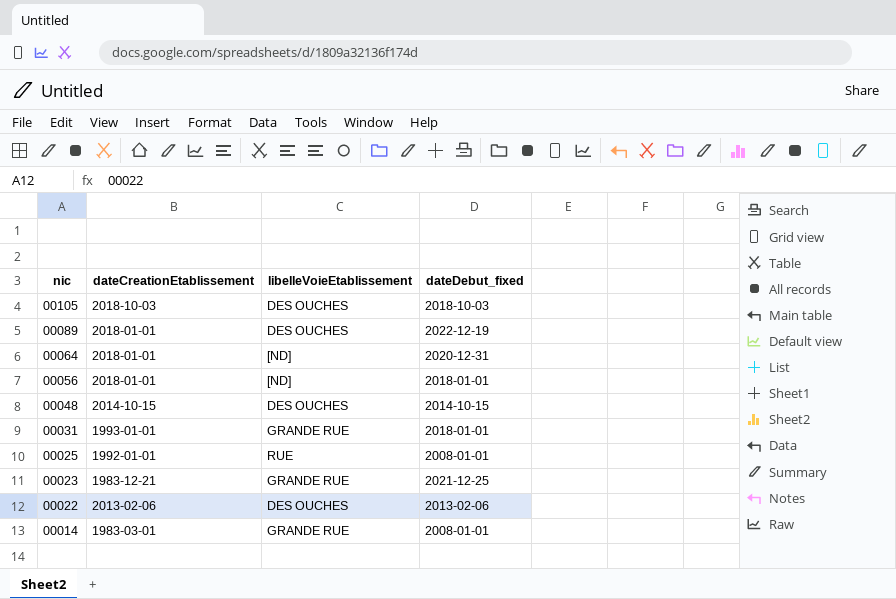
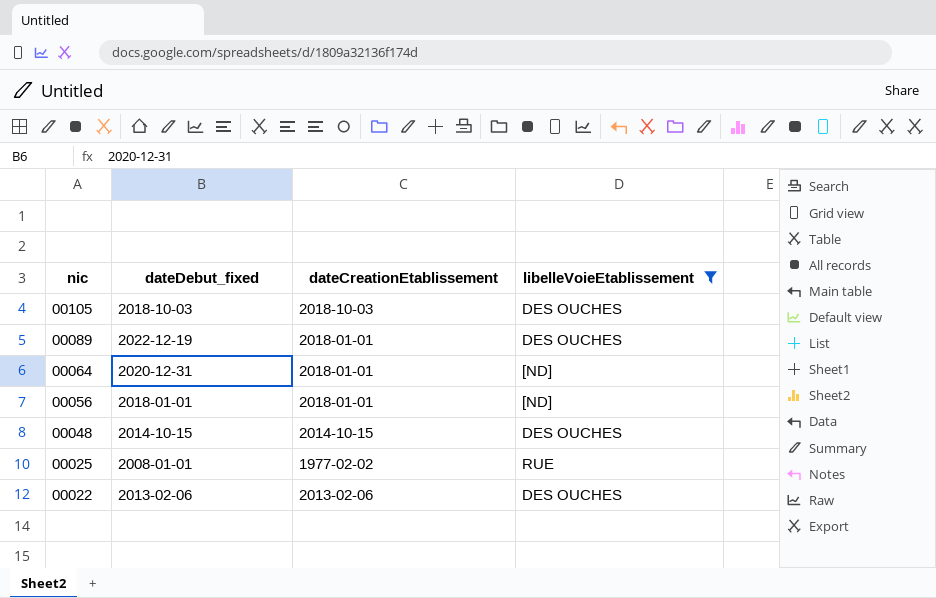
filter: none -> libelleVoieEtablissement != GRANDE RUE
column dateDebut_fixed | position: 4 -> 2
00025 | dateCreationEtablissement: 1992-01-01 -> 1977-02-02

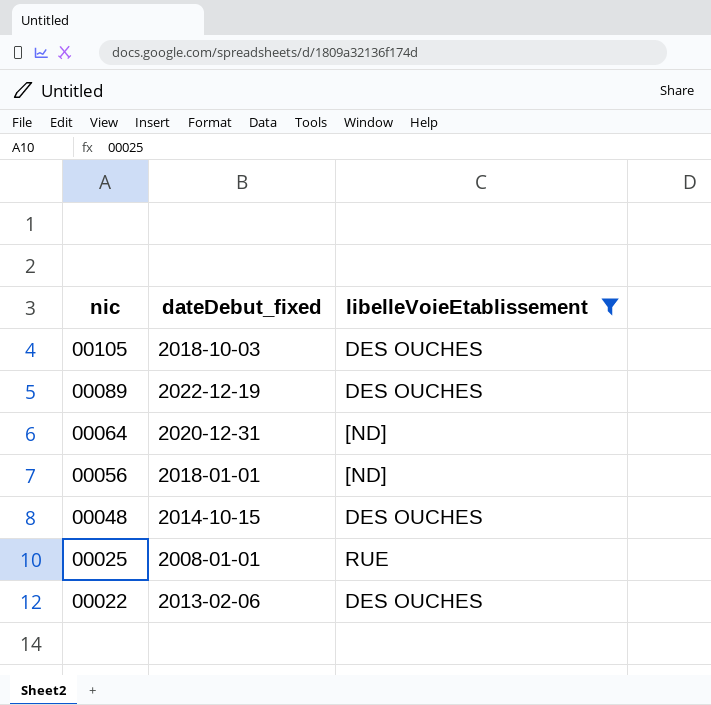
column dateCreationEtablissement | position: 3 -> none

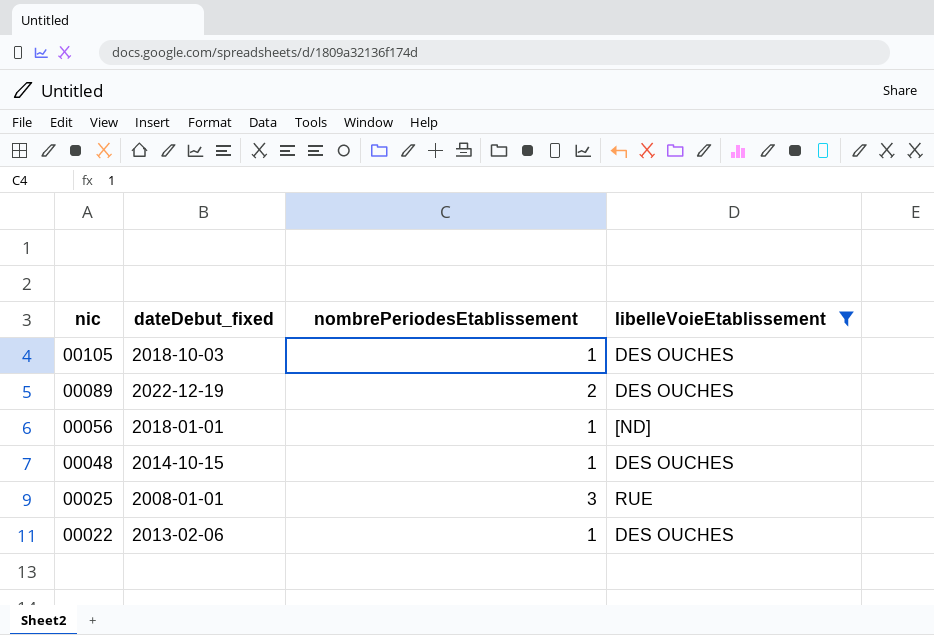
column nombrePeriodesEtablissement | position: none -> 3
row 00064: 2020-12-31 | [ND] -> none

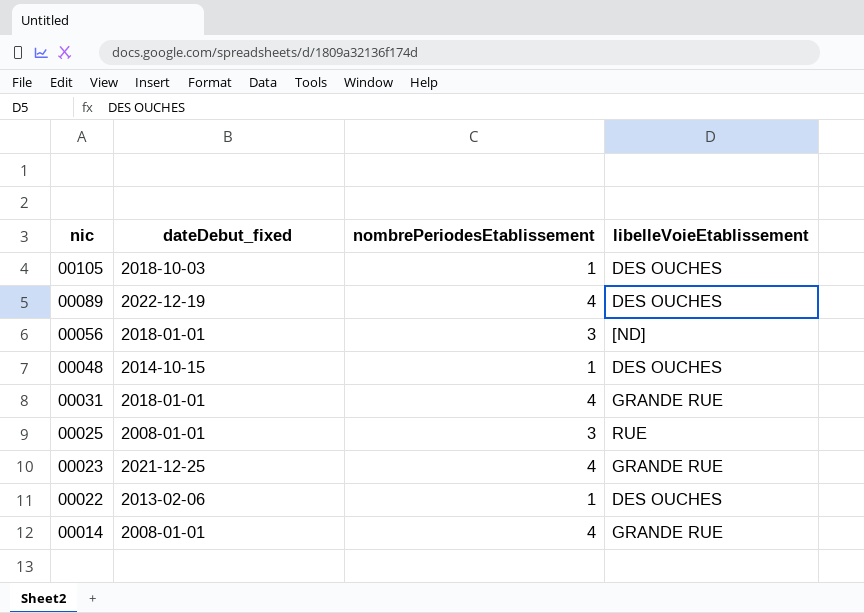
filter: libelleVoieEtablissement != GRANDE RUE -> none
00089 | nombrePeriodesEtablissement: 2 -> 4
00056 | nombrePeriodesEtablissement: 1 -> 3

